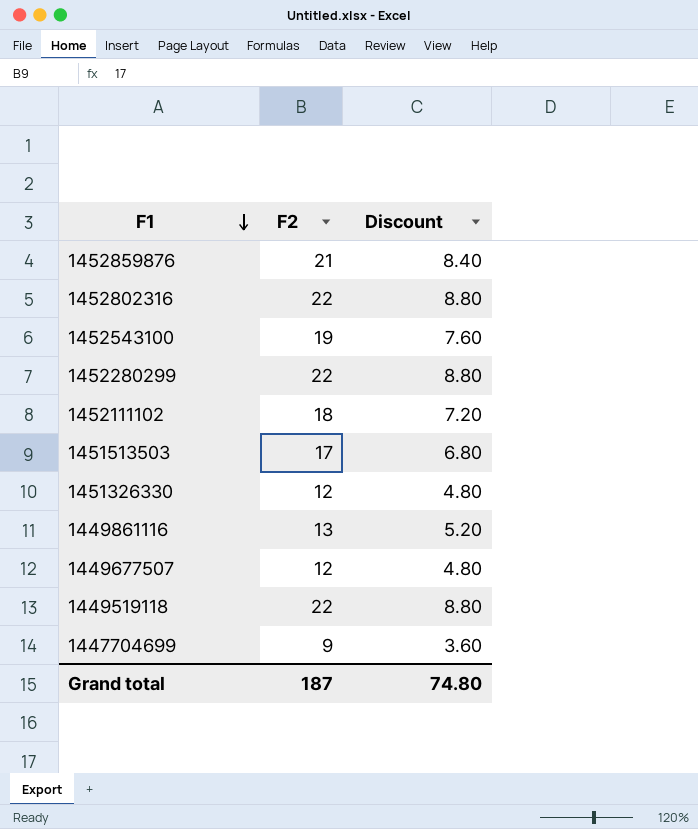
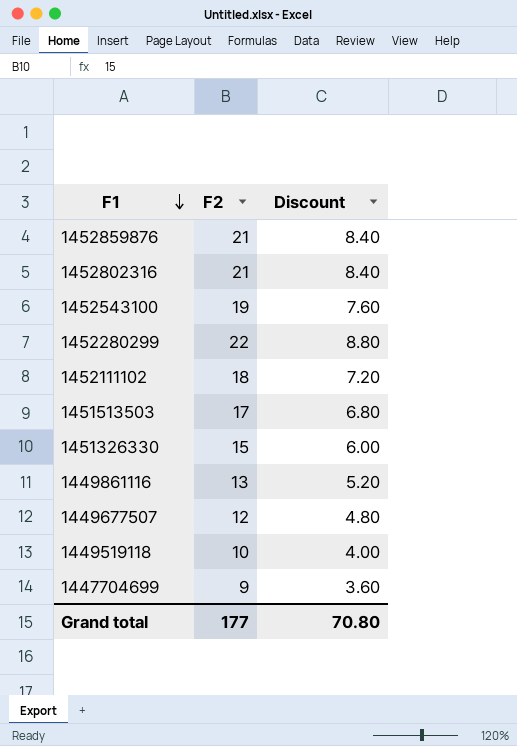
1452802316 | F2: 22 -> 21
1452802316 | Discount: 8.80 -> 8.40
1451326330 | F2: 12 -> 15
1451326330 | Discount: 4.80 -> 6.00
1449519118 | F2: 22 -> 10
1449519118 | Discount: 8.80 -> 4.00
Grand total | F2: 187 -> 177
Grand total | Discount: 74.80 -> 70.80

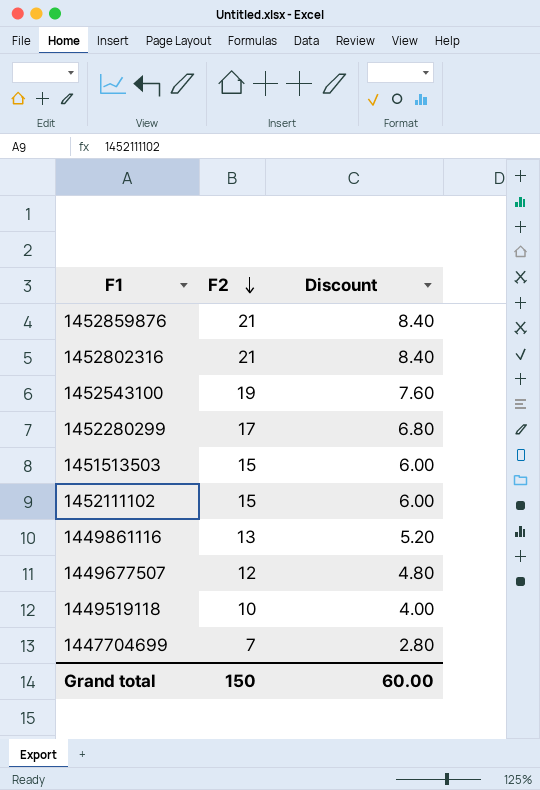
row order: F1 descending -> F2 descending
row 1451326330: 15 | 6.00 -> none
1452280299 | F2: 22 -> 17
1452280299 | Discount: 8.80 -> 6.80
1451513503 | F2: 17 -> 15
1451513503 | Discount: 6.80 -> 6.00
1452111102 | F2: 18 -> 15
1452111102 | Discount: 7.20 -> 6.00
1447704699 | F2: 9 -> 7
1447704699 | Discount: 3.60 -> 2.80
Grand total | F2: 177 -> 150
Grand total | Discount: 70.80 -> 60.00

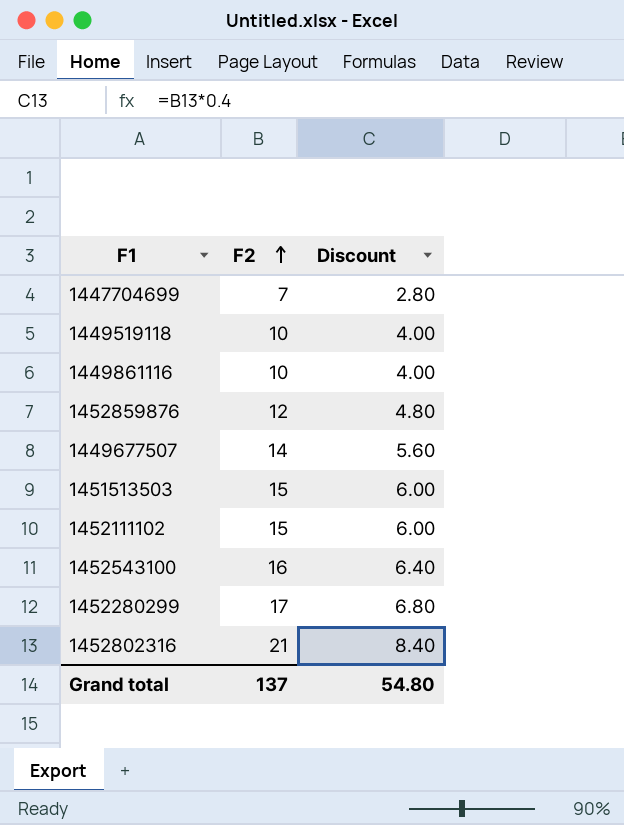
row order: F2 descending -> F2 ascending
1449861116 | F2: 13 -> 10
1449861116 | Discount: 5.20 -> 4.00
1452859876 | F2: 21 -> 12
1452859876 | Discount: 8.40 -> 4.80
1449677507 | F2: 12 -> 14
1449677507 | Discount: 4.80 -> 5.60
1452543100 | F2: 19 -> 16
1452543100 | Discount: 7.60 -> 6.40
Grand total | F2: 150 -> 137
Grand total | Discount: 60.00 -> 54.80

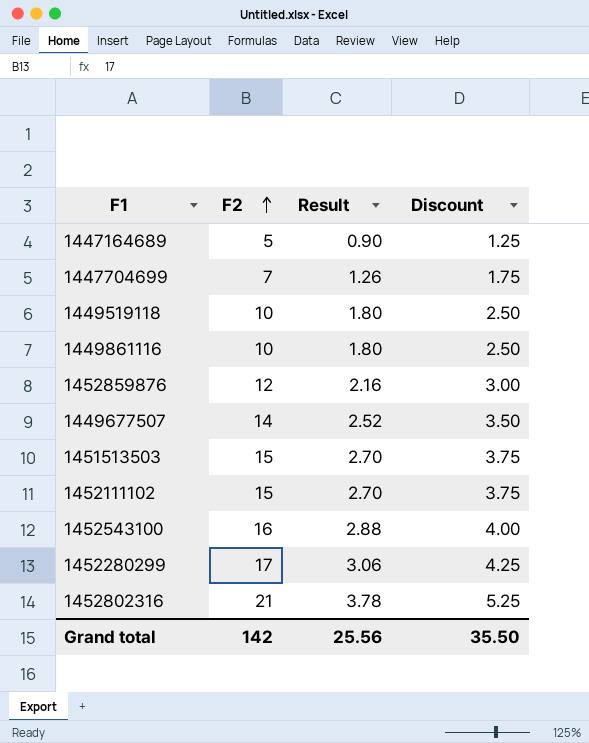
column Result | formula: none -> [F2] * 0.18
column Discount | formula: [F2] * 0.4 -> [F2] * 0.25
row 1447164689: none -> 5 | 0.90 | 1.25
Grand total | F2: 137 -> 142
Grand total | Discount: 54.80 -> 35.50

